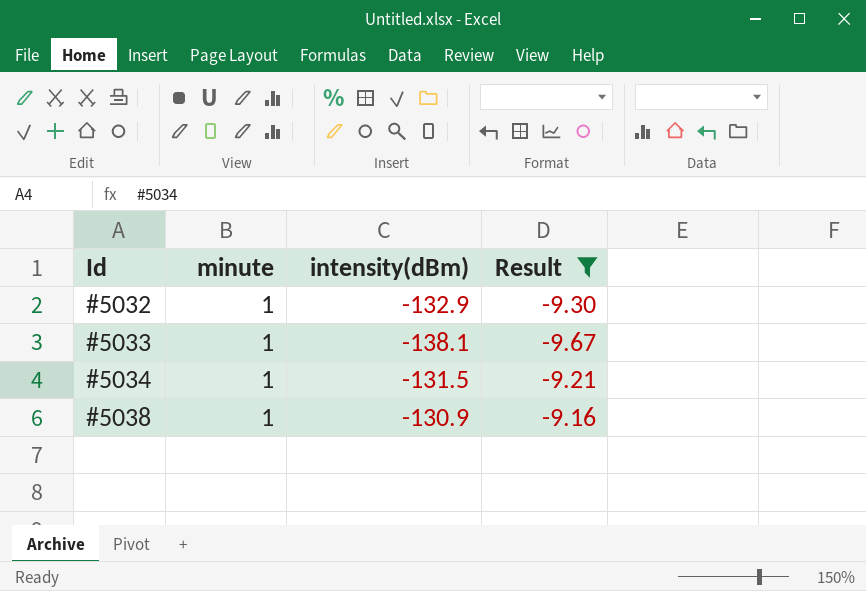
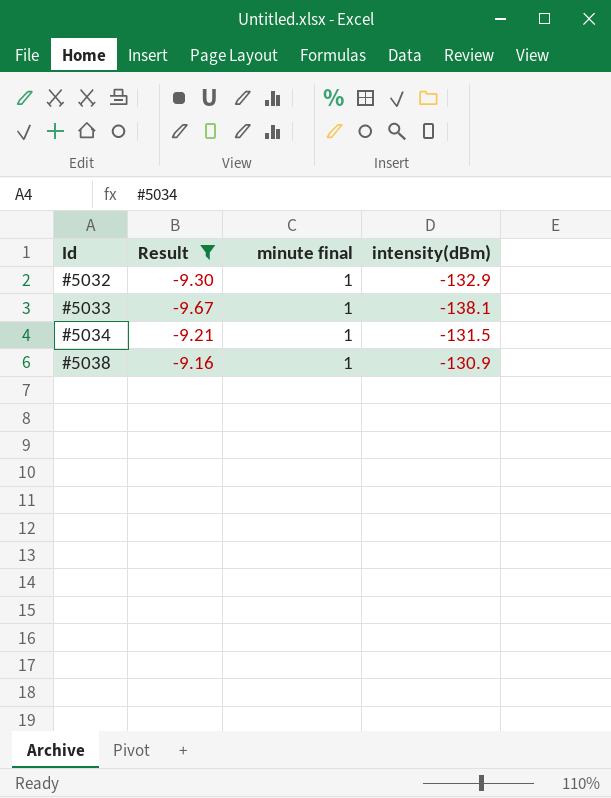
column Result | position: 4 -> 2
column name: minute -> minute final

